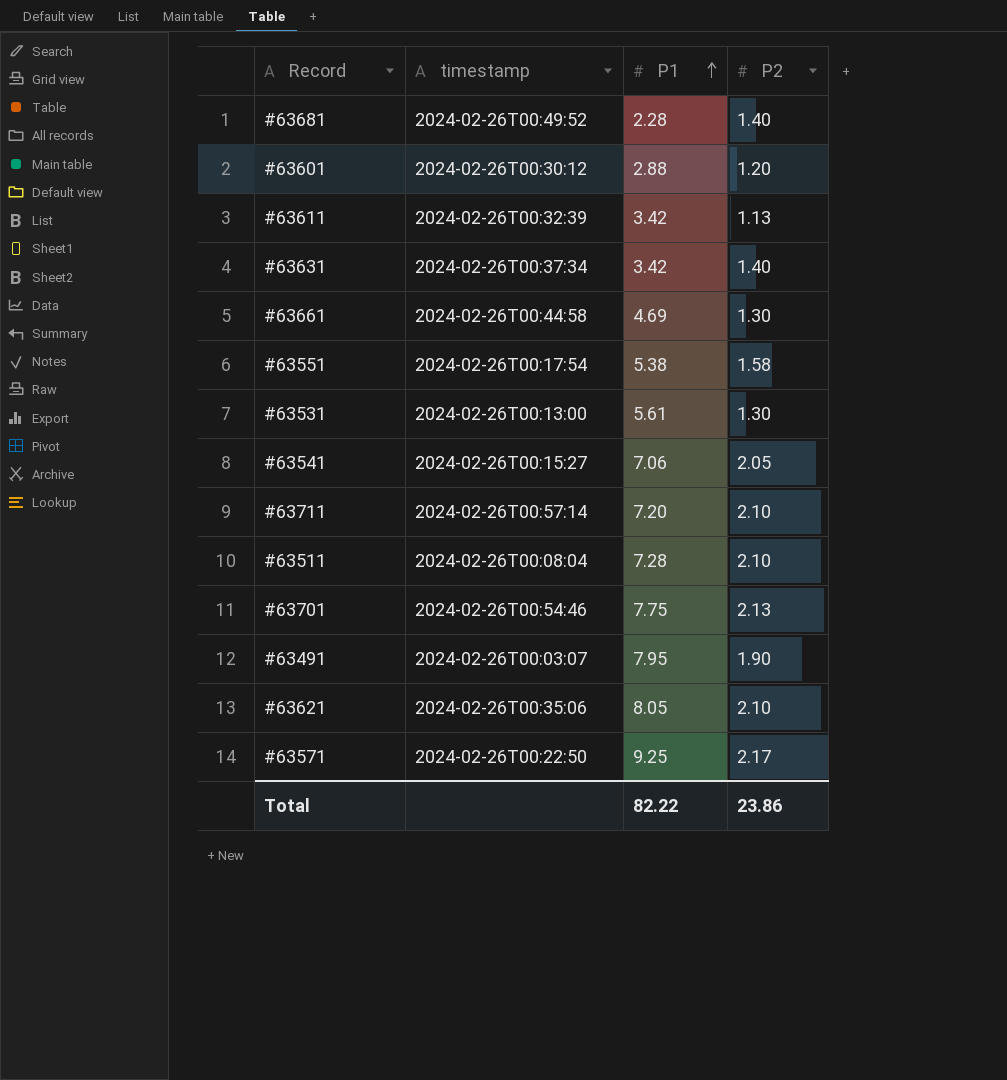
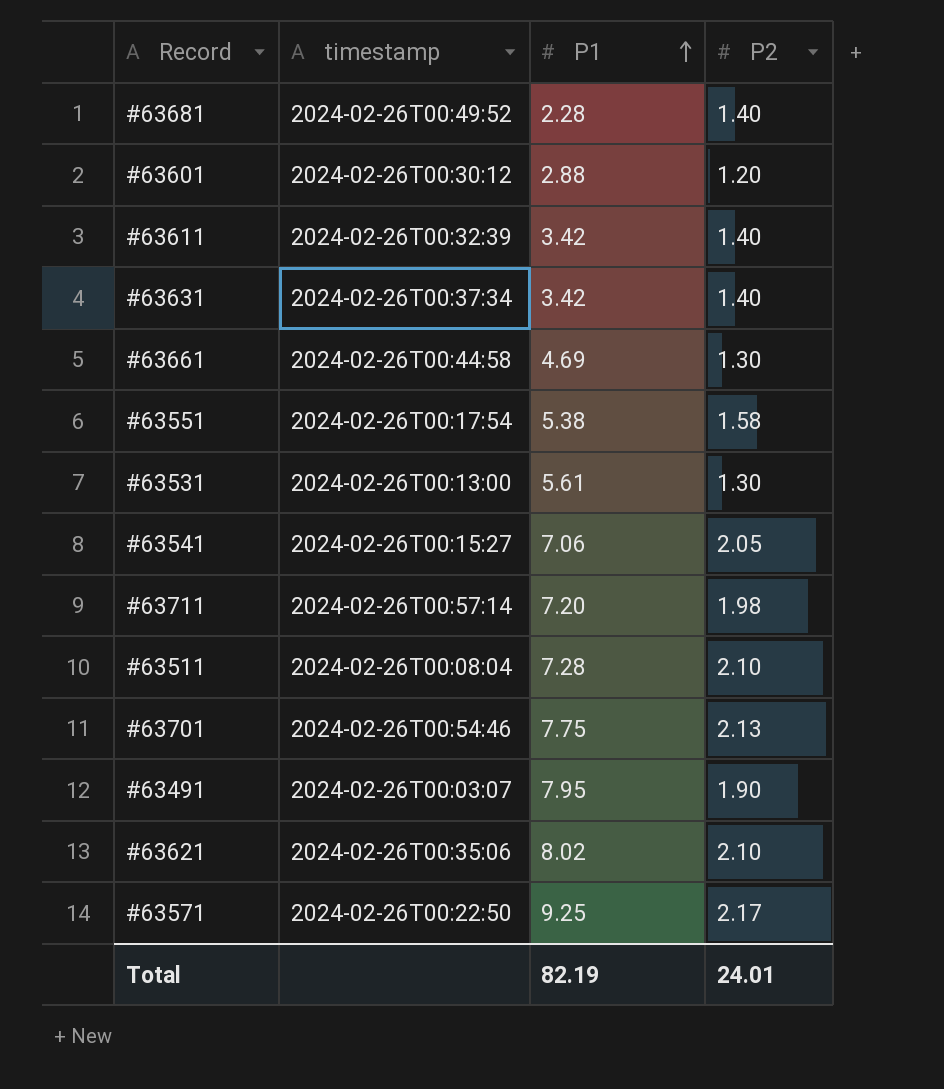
#63611 | P2: 1.13 -> 1.40
#63711 | P2: 2.10 -> 1.98
#63621 | P1: 8.05 -> 8.02
Total | P1: 82.22 -> 82.19
Total | P2: 23.86 -> 24.01

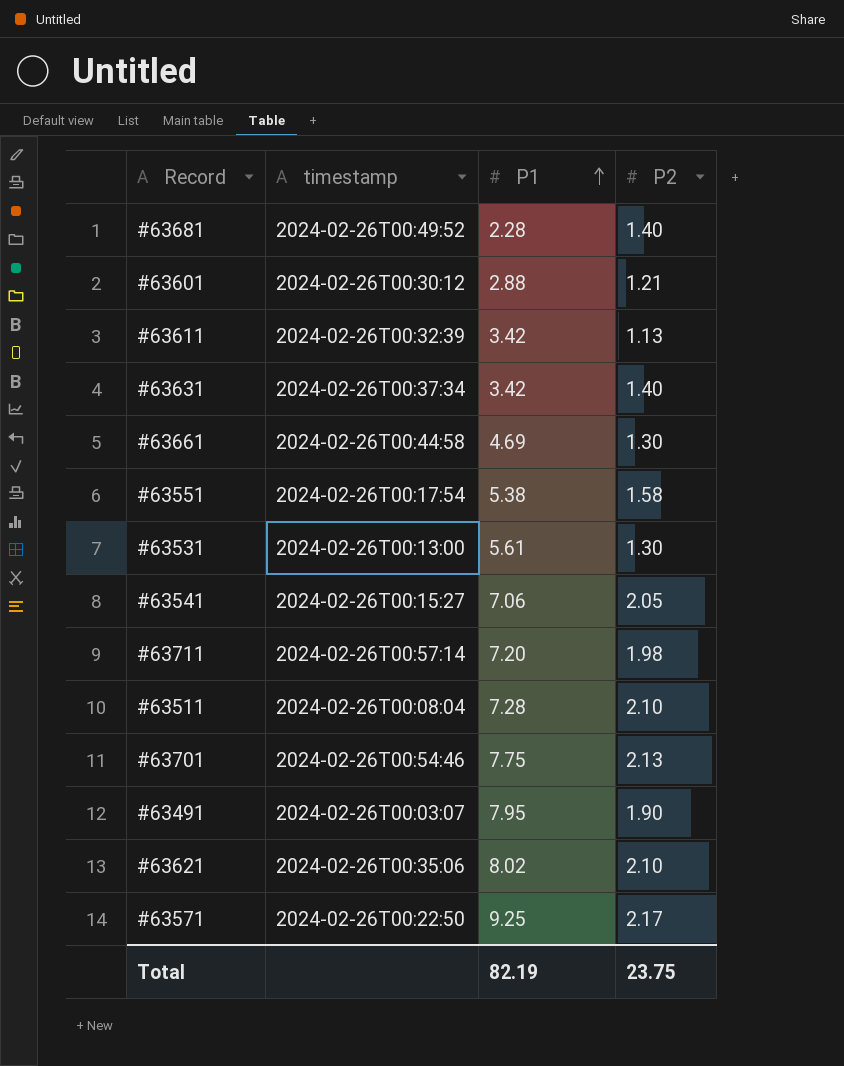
#63601 | P2: 1.20 -> 1.21
#63611 | P2: 1.40 -> 1.13
Total | P2: 24.01 -> 23.75

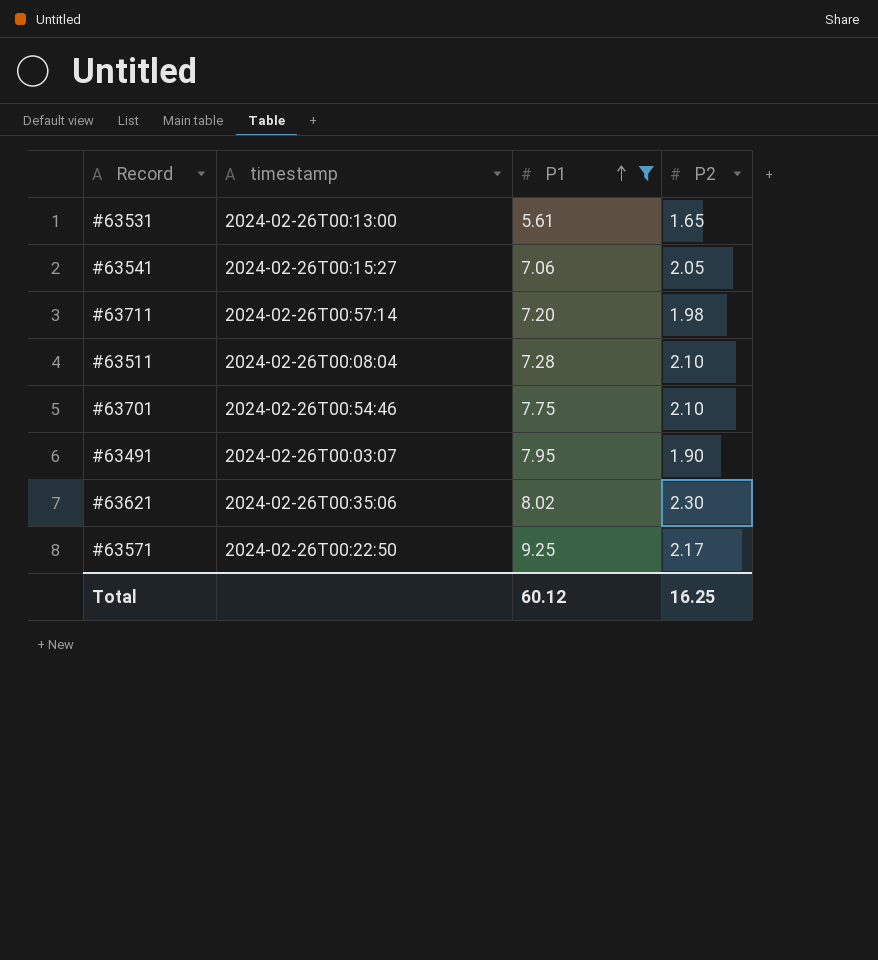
filter: none -> P1 >= 5.61
#63531 | P2: 1.30 -> 1.65
#63701 | P2: 2.13 -> 2.10
#63621 | P2: 2.10 -> 2.30
Total | P1: 82.19 -> 60.12
Total | P2: 23.75 -> 16.25

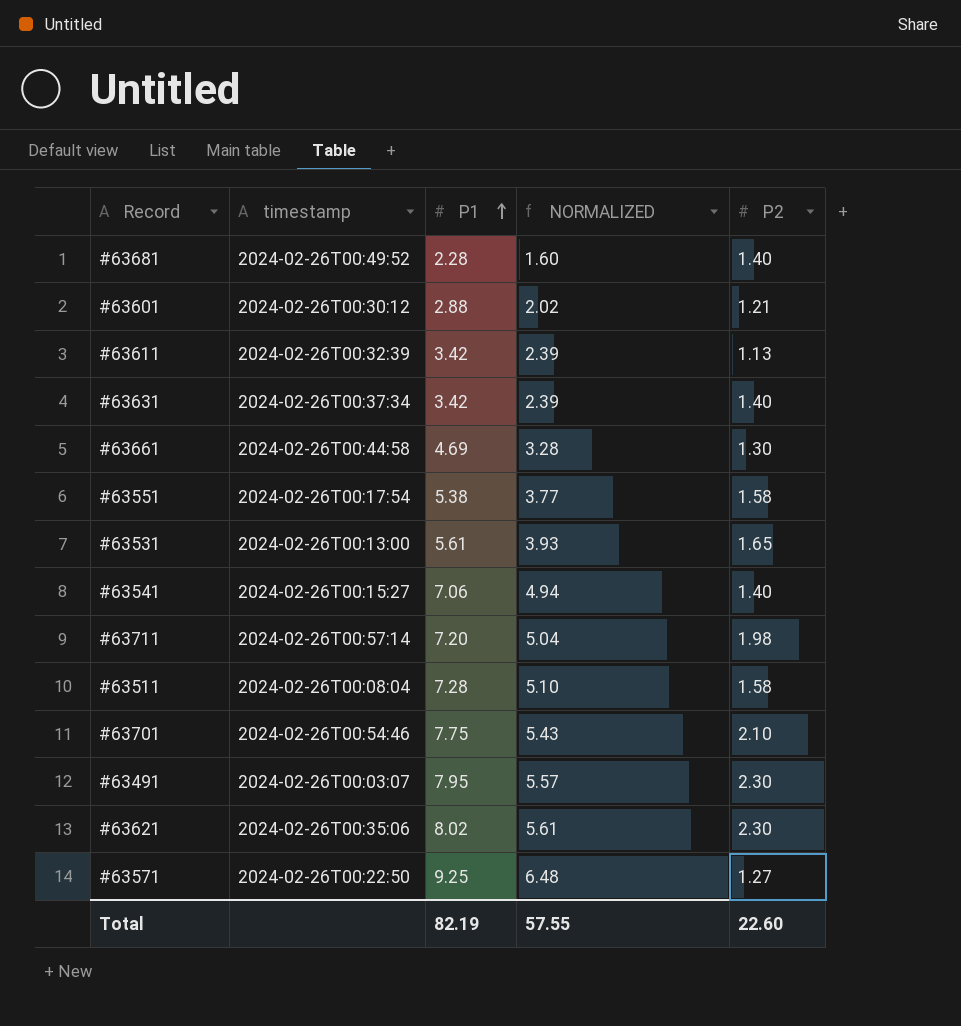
filter: P1 >= 5.61 -> none
column NORMALIZED | formula: none -> [P1] * 0.7
#63541 | P2: 2.05 -> 1.40
#63511 | P2: 2.10 -> 1.58
#63491 | P2: 1.90 -> 2.30
#63571 | P2: 2.17 -> 1.27
Total | P1: 60.12 -> 82.19
Total | P2: 16.25 -> 22.60

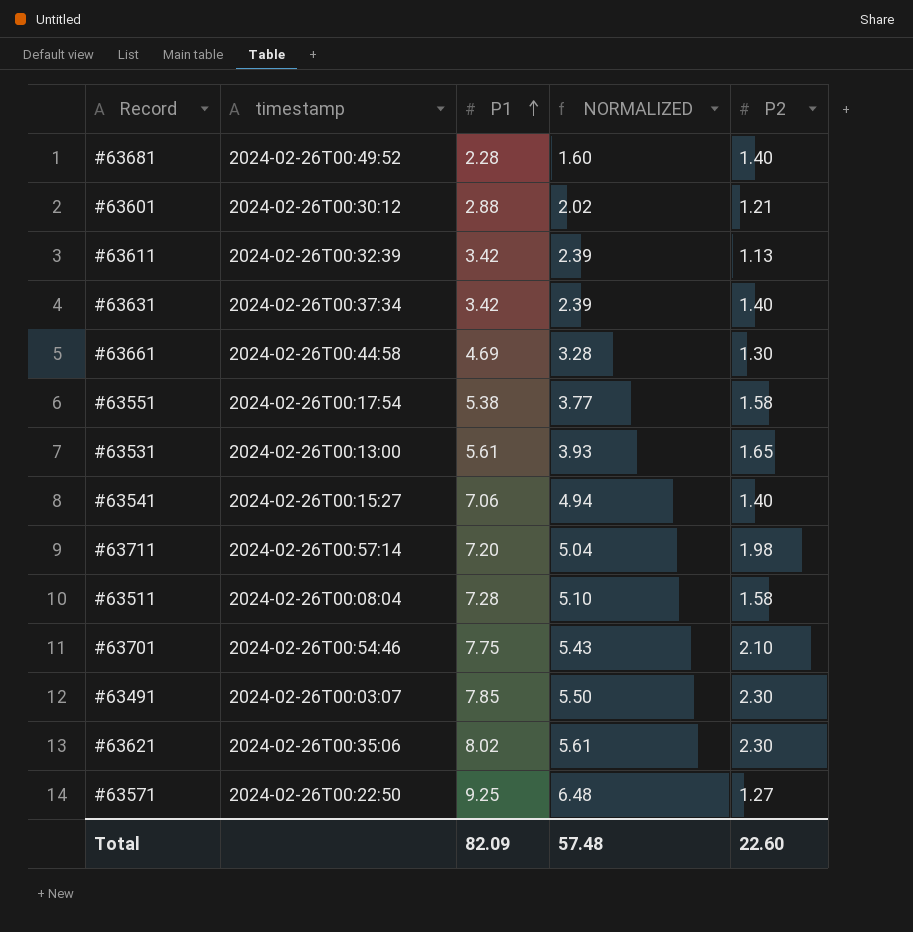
#63491 | P1: 7.95 -> 7.85
#63491 | NORMALIZED: 5.57 -> 5.50
Total | P1: 82.19 -> 82.09
Total | NORMALIZED: 57.55 -> 57.48

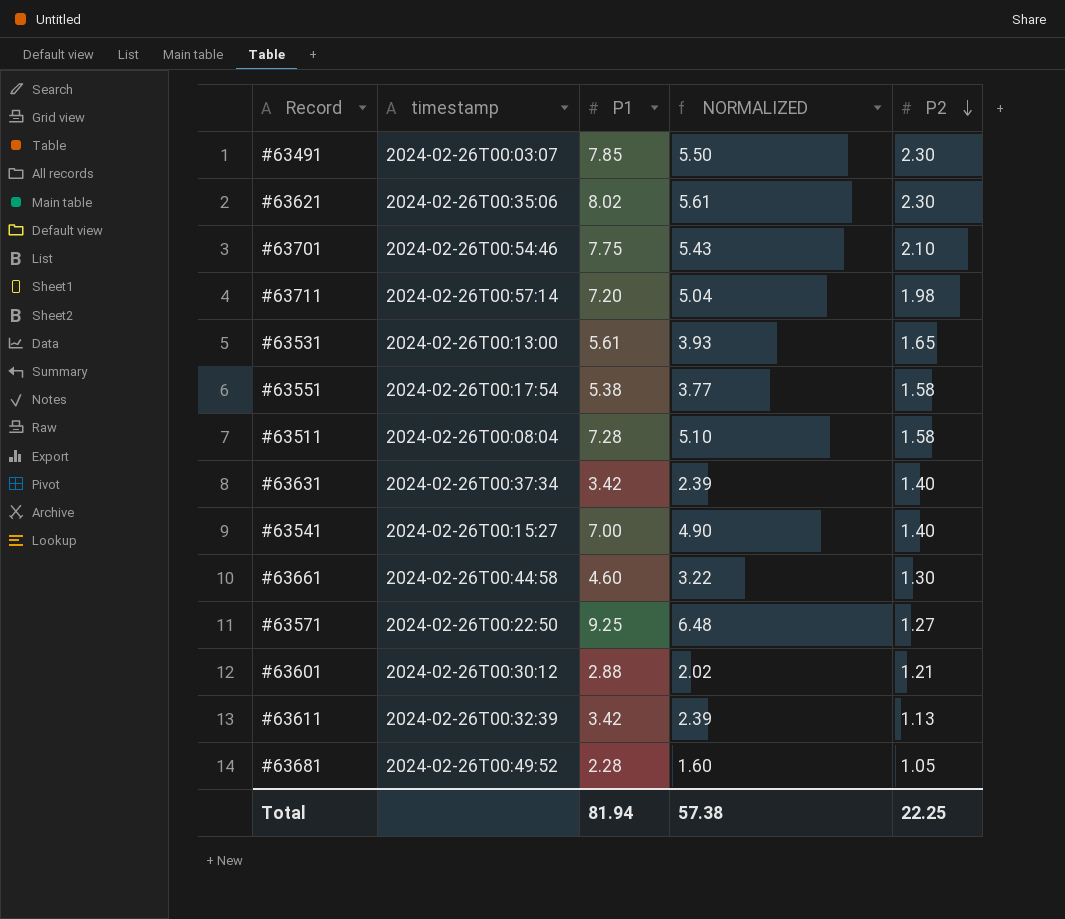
row order: P1 ascending -> P2 descending
#63541 | P1: 7.06 -> 7.00
#63541 | NORMALIZED: 4.94 -> 4.90
#63661 | P1: 4.69 -> 4.60
#63661 | NORMALIZED: 3.28 -> 3.22
#63681 | P2: 1.40 -> 1.05
Total | P1: 82.09 -> 81.94
Total | NORMALIZED: 57.48 -> 57.38
Total | P2: 22.60 -> 22.25

